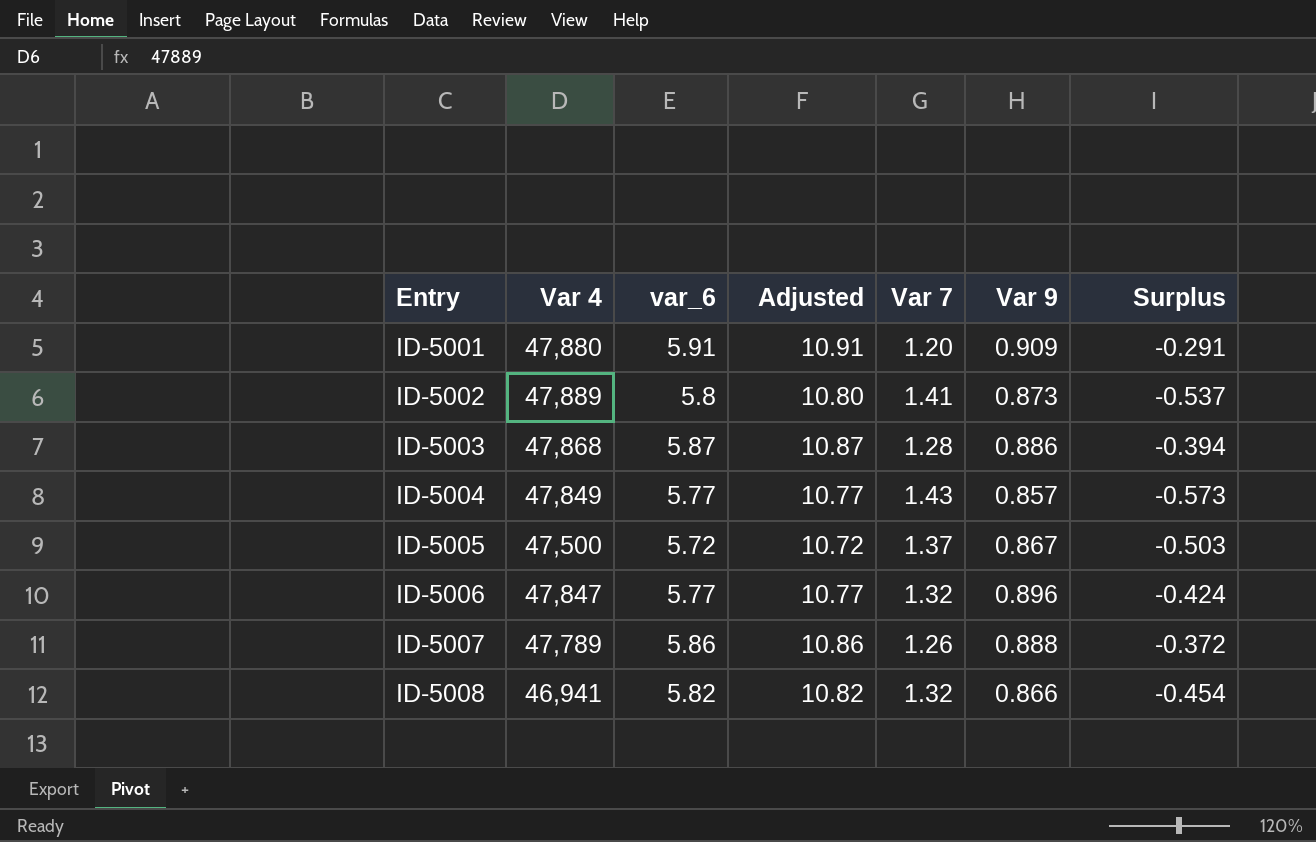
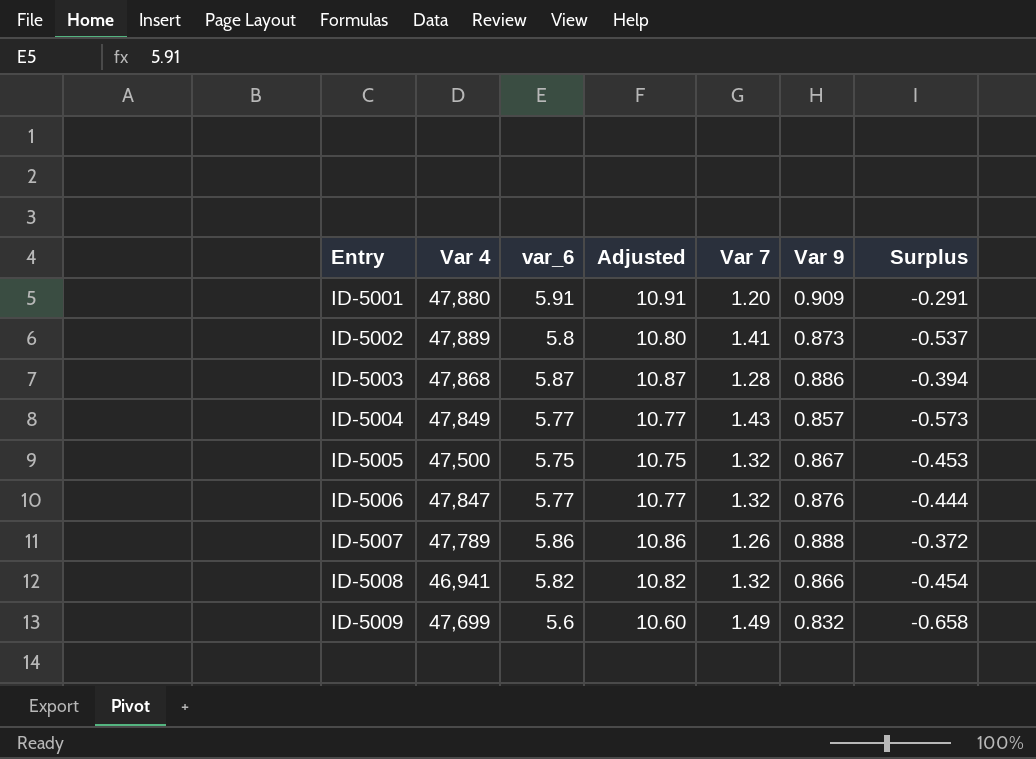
ID-5005 | var_6: 5.72 -> 5.75
ID-5005 | Adjusted: 10.72 -> 10.75
ID-5005 | Var 7: 1.37 -> 1.32
ID-5005 | Surplus: -0.503 -> -0.453
ID-5006 | Var 9: 0.896 -> 0.876
ID-5006 | Surplus: -0.424 -> -0.444
row ID-5009: none -> 47,699 | 5.6 | 10.60 | 1.49 | 0.832 | -0.658

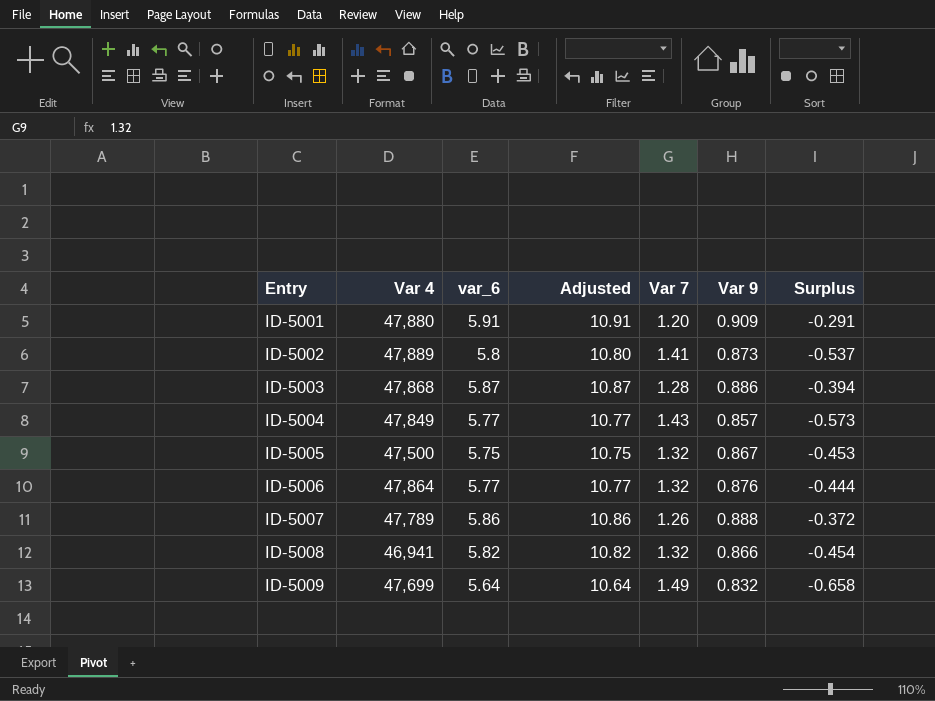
ID-5006 | Var 4: 47,847 -> 47,864
ID-5009 | var_6: 5.6 -> 5.64
ID-5009 | Adjusted: 10.60 -> 10.64

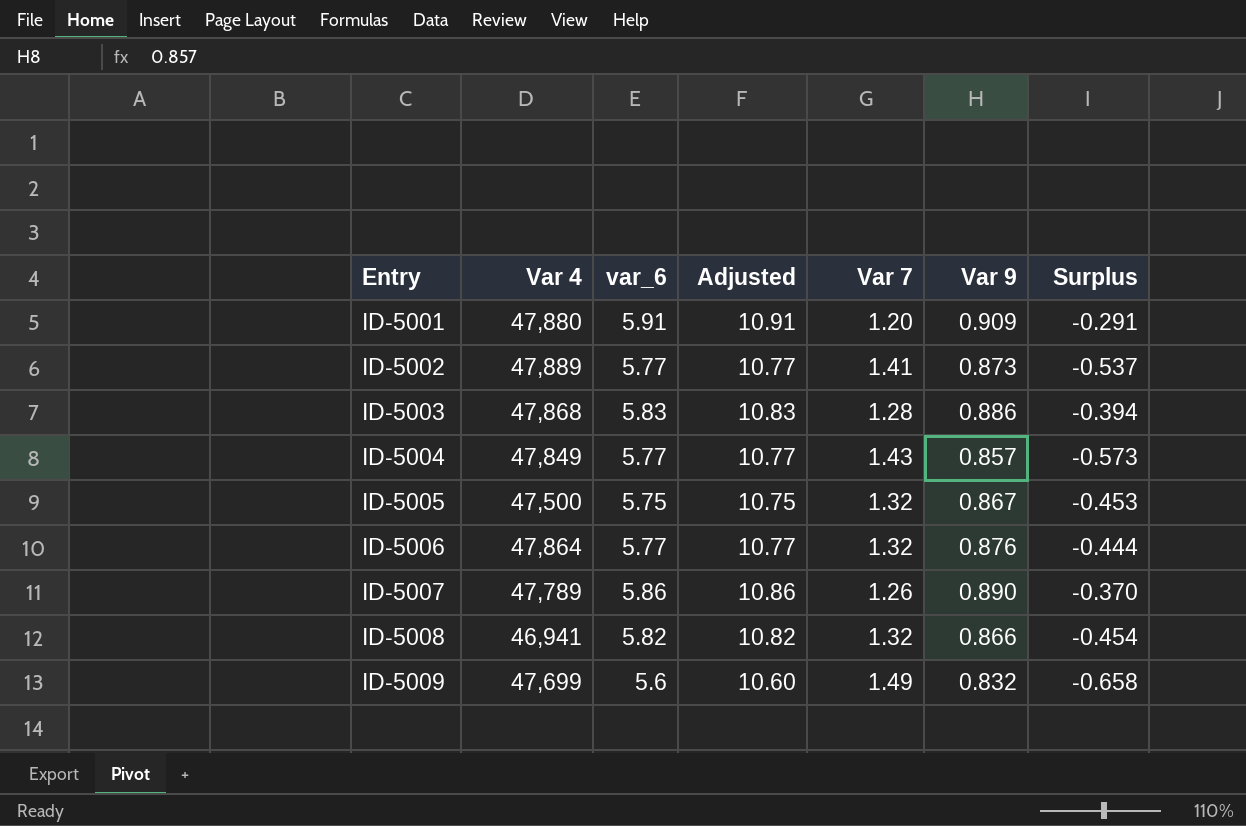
ID-5002 | var_6: 5.8 -> 5.77
ID-5002 | Adjusted: 10.80 -> 10.77
ID-5003 | var_6: 5.87 -> 5.83
ID-5003 | Adjusted: 10.87 -> 10.83
ID-5007 | Var 9: 0.888 -> 0.890
ID-5007 | Surplus: -0.372 -> -0.370
ID-5009 | var_6: 5.64 -> 5.6
ID-5009 | Adjusted: 10.64 -> 10.60

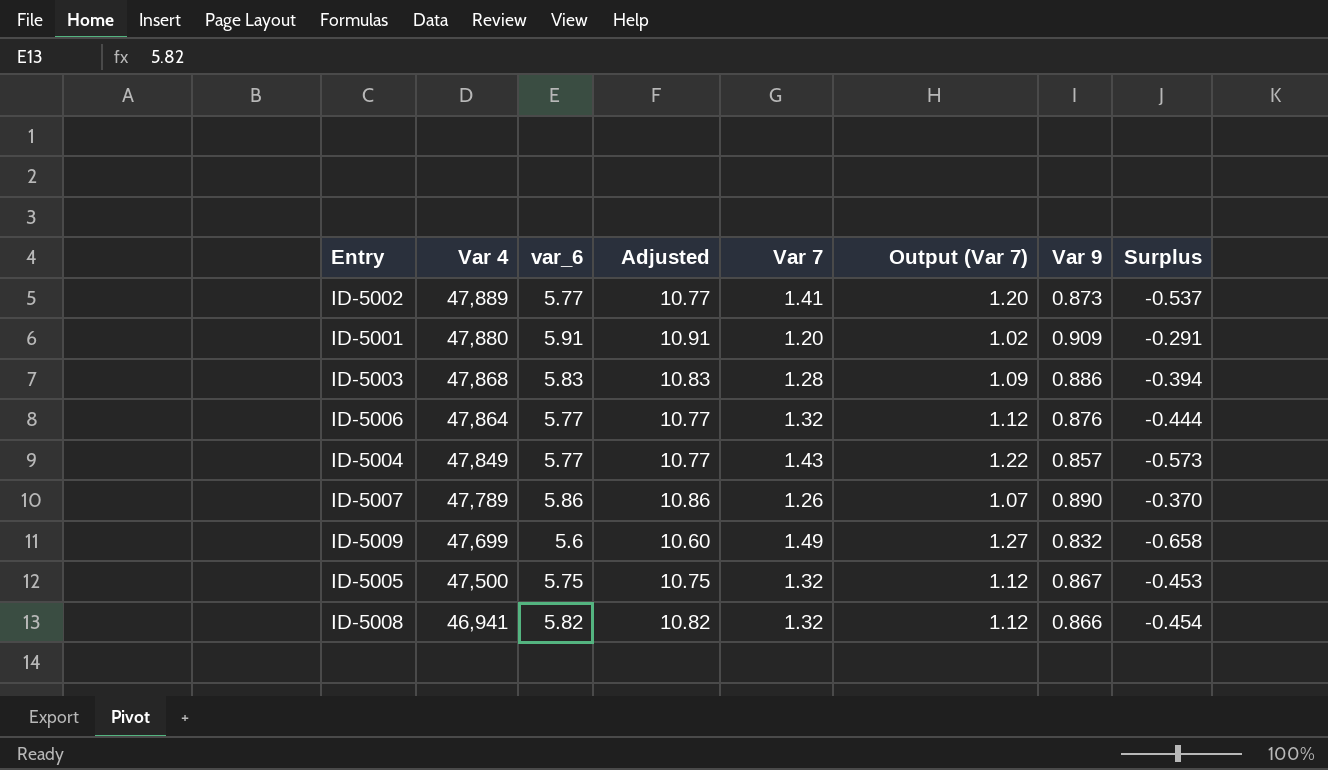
row order: Entry ascending -> Var 4 descending
column Output (Var 7) | formula: none -> [Var 7] * 0.85

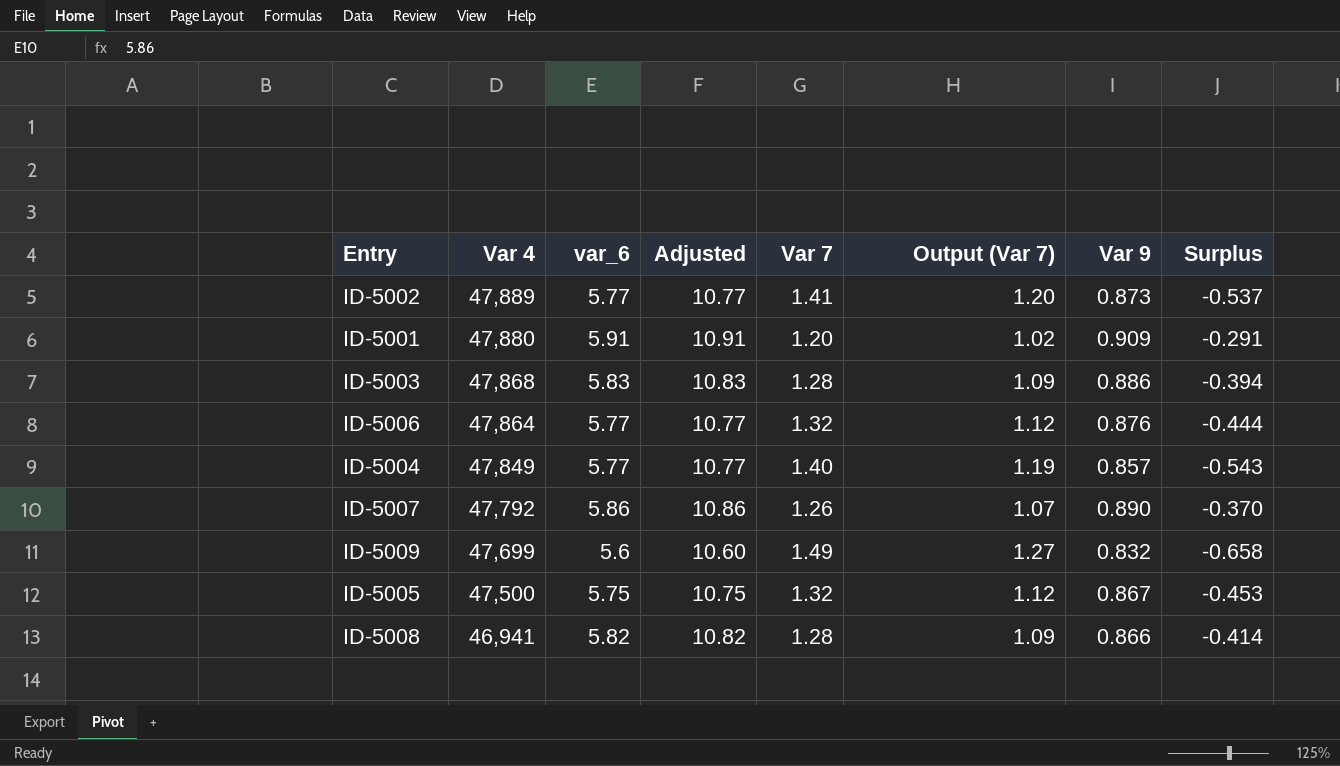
ID-5004 | Var 7: 1.43 -> 1.40
ID-5004 | Output (Var 7): 1.22 -> 1.19
ID-5004 | Surplus: -0.573 -> -0.543
ID-5007 | Var 4: 47,789 -> 47,792
ID-5008 | Var 7: 1.32 -> 1.28
ID-5008 | Output (Var 7): 1.12 -> 1.09
ID-5008 | Surplus: -0.454 -> -0.414

